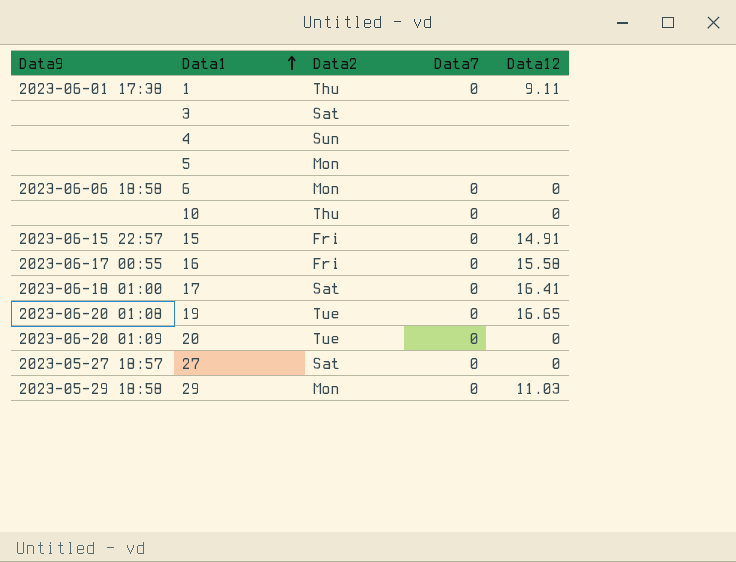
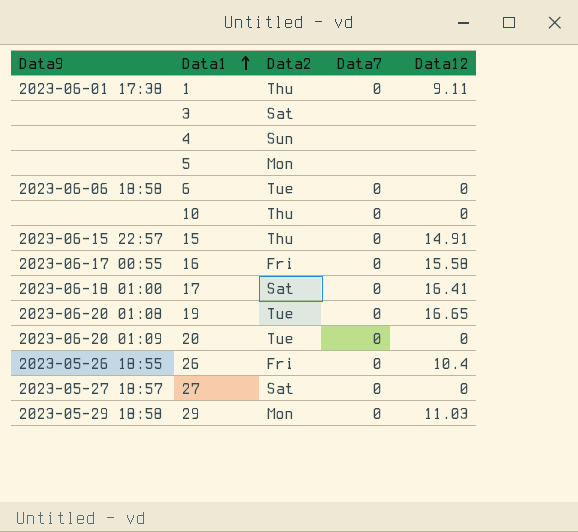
6 | Data2: Mon -> Tue
15 | Data2: Fri -> Thu
row 26: none -> 2023-05-26 18:55 | Fri | 0 | 10.4

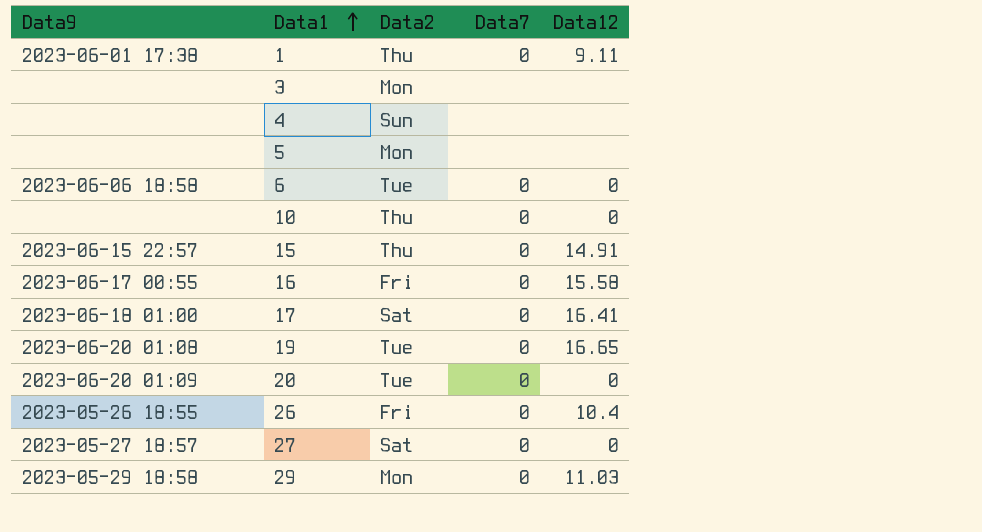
3 | Data2: Sat -> Mon

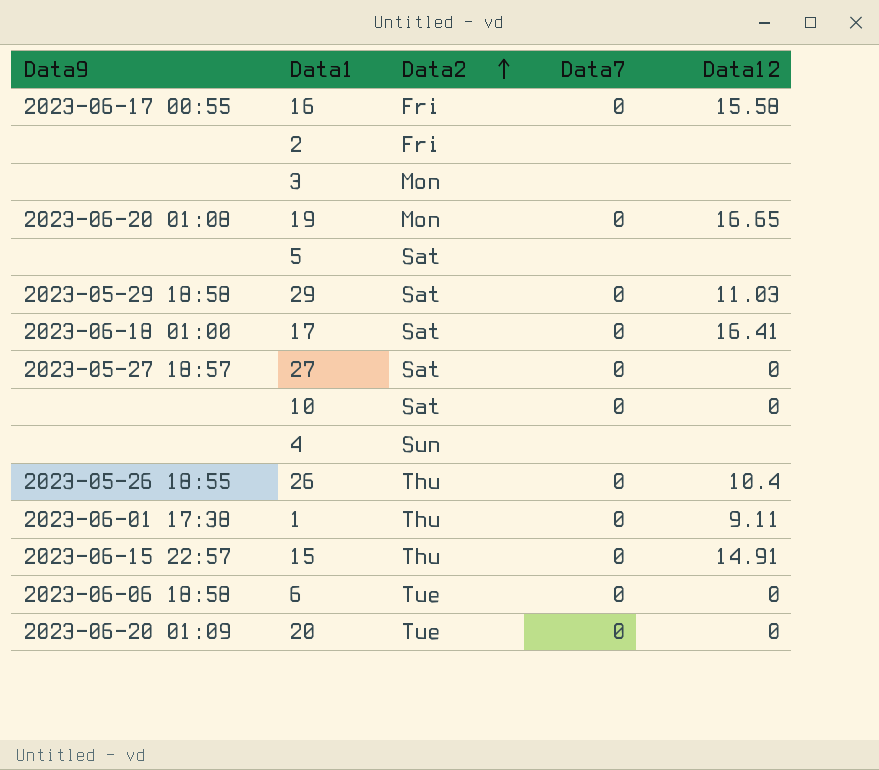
row order: Data1 ascending -> Data2 ascending
row 2: none -> none | Fri | none | none
19 | Data2: Tue -> Mon
5 | Data2: Mon -> Sat
29 | Data2: Mon -> Sat
10 | Data2: Thu -> Sat
26 | Data2: Fri -> Thu

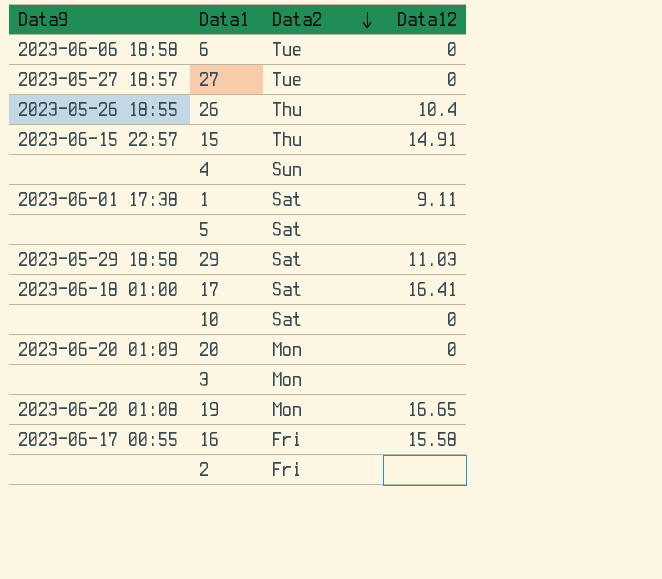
row order: Data2 ascending -> Data2 descending
column Data7 | position: 4 -> none
27 | Data2: Sat -> Tue
1 | Data2: Thu -> Sat
20 | Data2: Tue -> Mon

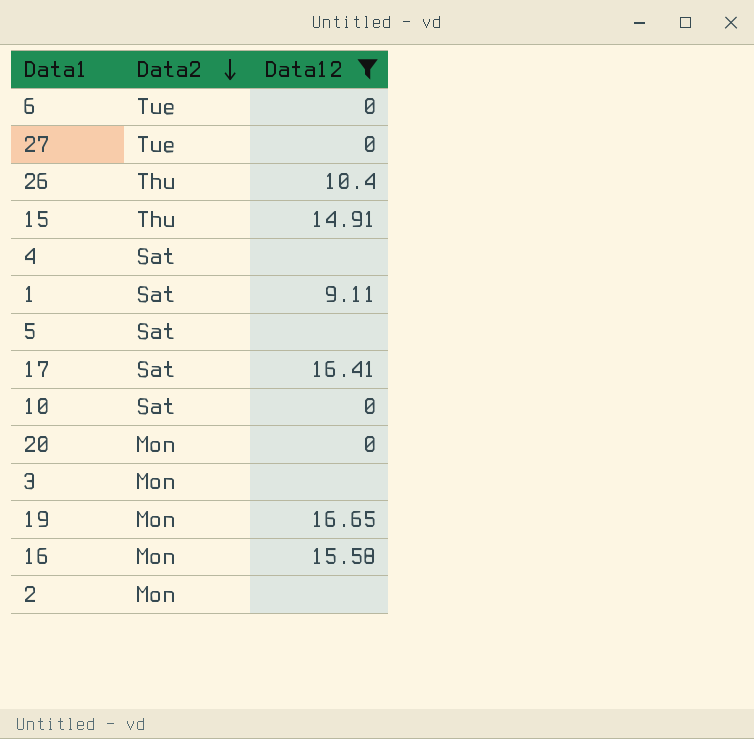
filter: none -> Data12 != 11.03
column Data9 | position: 1 -> none
4 | Data2: Sun -> Sat
16 | Data2: Fri -> Mon
2 | Data2: Fri -> Mon

